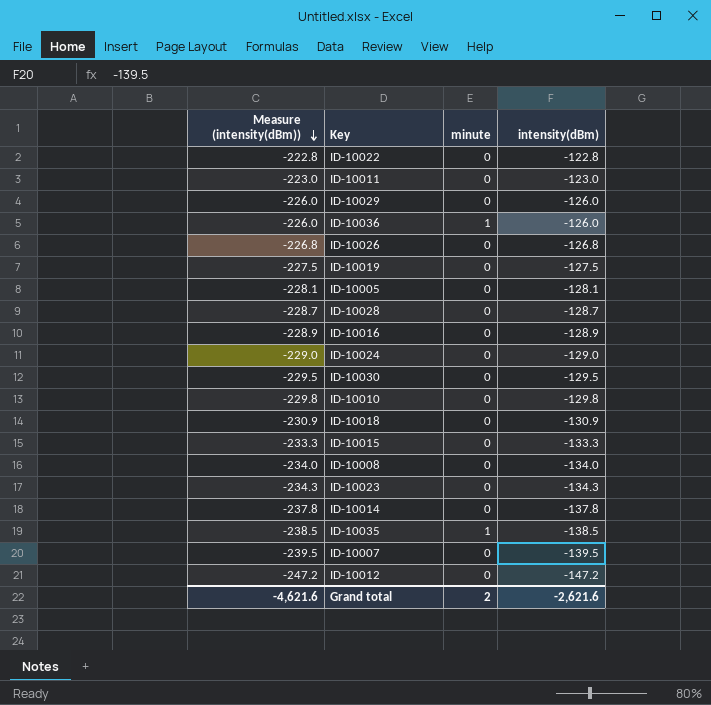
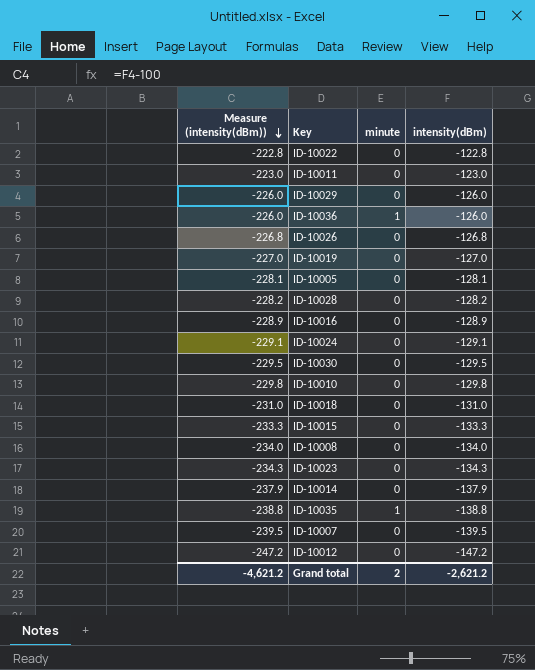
ID-10019 | Measure (intensity(dBm)): -227.5 -> -227.0
ID-10019 | intensity(dBm): -127.5 -> -127.0
ID-10028 | Measure (intensity(dBm)): -228.7 -> -228.2
ID-10028 | intensity(dBm): -128.7 -> -128.2
ID-10024 | Measure (intensity(dBm)): -229.0 -> -229.1
ID-10024 | intensity(dBm): -129.0 -> -129.1
ID-10018 | Measure (intensity(dBm)): -230.9 -> -231.0
ID-10018 | intensity(dBm): -130.9 -> -131.0
ID-10014 | Measure (intensity(dBm)): -237.8 -> -237.9
ID-10014 | intensity(dBm): -137.8 -> -137.9
ID-10035 | Measure (intensity(dBm)): -238.5 -> -238.8
ID-10035 | intensity(dBm): -138.5 -> -138.8
Grand total | Measure (intensity(dBm)): -4,621.6 -> -4,621.2
Grand total | intensity(dBm): -2,621.6 -> -2,621.2

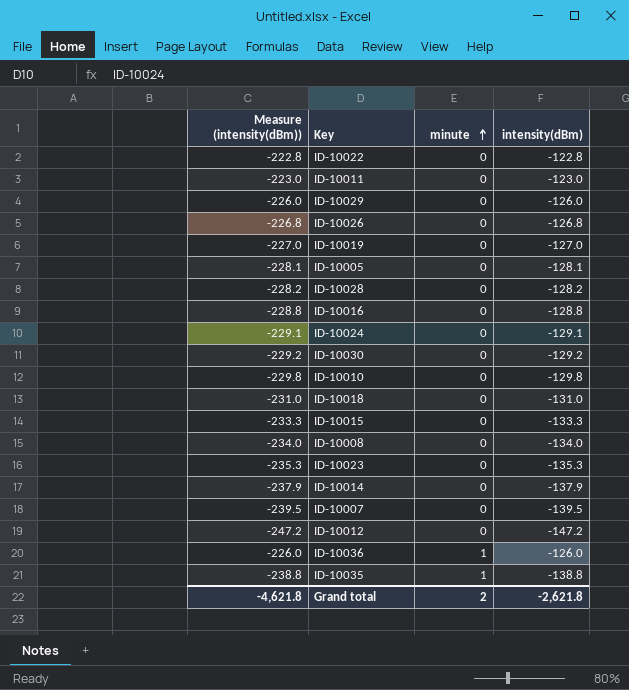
row order: Measure (intensity(dBm)) descending -> minute ascending
ID-10016 | Measure (intensity(dBm)): -228.9 -> -228.8
ID-10016 | intensity(dBm): -128.9 -> -128.8
ID-10030 | Measure (intensity(dBm)): -229.5 -> -229.2
ID-10030 | intensity(dBm): -129.5 -> -129.2
ID-10023 | Measure (intensity(dBm)): -234.3 -> -235.3
ID-10023 | intensity(dBm): -134.3 -> -135.3
Grand total | Measure (intensity(dBm)): -4,621.2 -> -4,621.8
Grand total | intensity(dBm): -2,621.2 -> -2,621.8

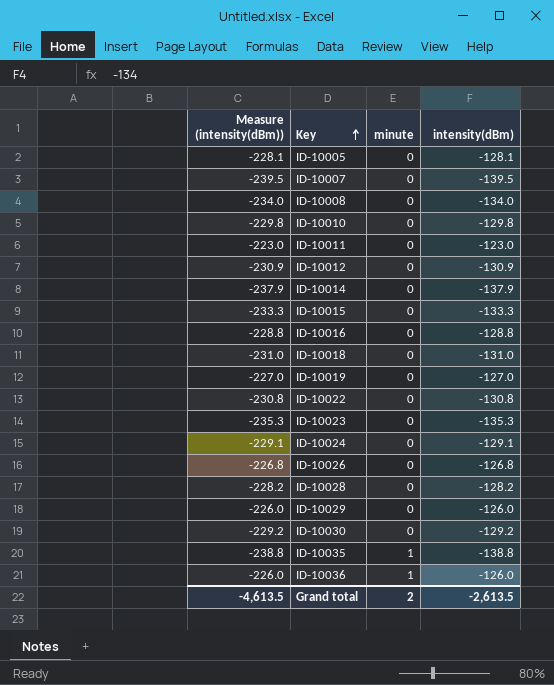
row order: minute ascending -> Key ascending
ID-10012 | Measure (intensity(dBm)): -247.2 -> -230.9
ID-10012 | intensity(dBm): -147.2 -> -130.9
ID-10022 | Measure (intensity(dBm)): -222.8 -> -230.8
ID-10022 | intensity(dBm): -122.8 -> -130.8
Grand total | Measure (intensity(dBm)): -4,621.8 -> -4,613.5
Grand total | intensity(dBm): -2,621.8 -> -2,613.5

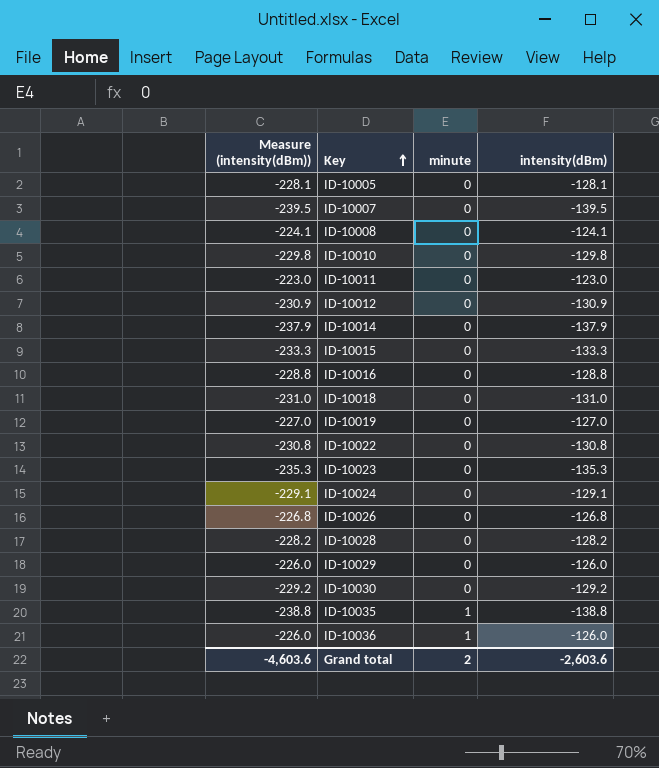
ID-10008 | Measure (intensity(dBm)): -234.0 -> -224.1
ID-10008 | intensity(dBm): -134.0 -> -124.1
Grand total | Measure (intensity(dBm)): -4,613.5 -> -4,603.6
Grand total | intensity(dBm): -2,613.5 -> -2,603.6

